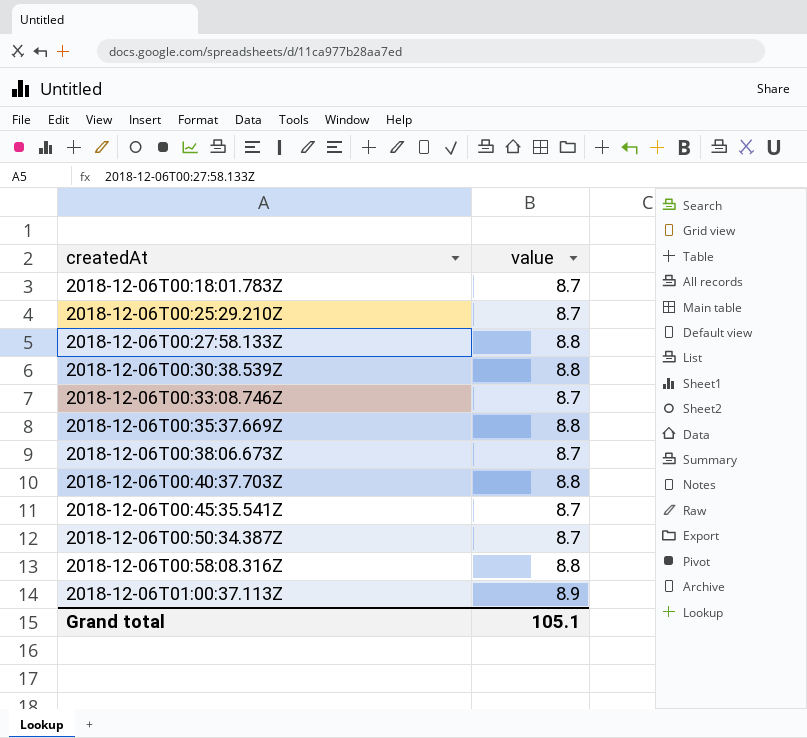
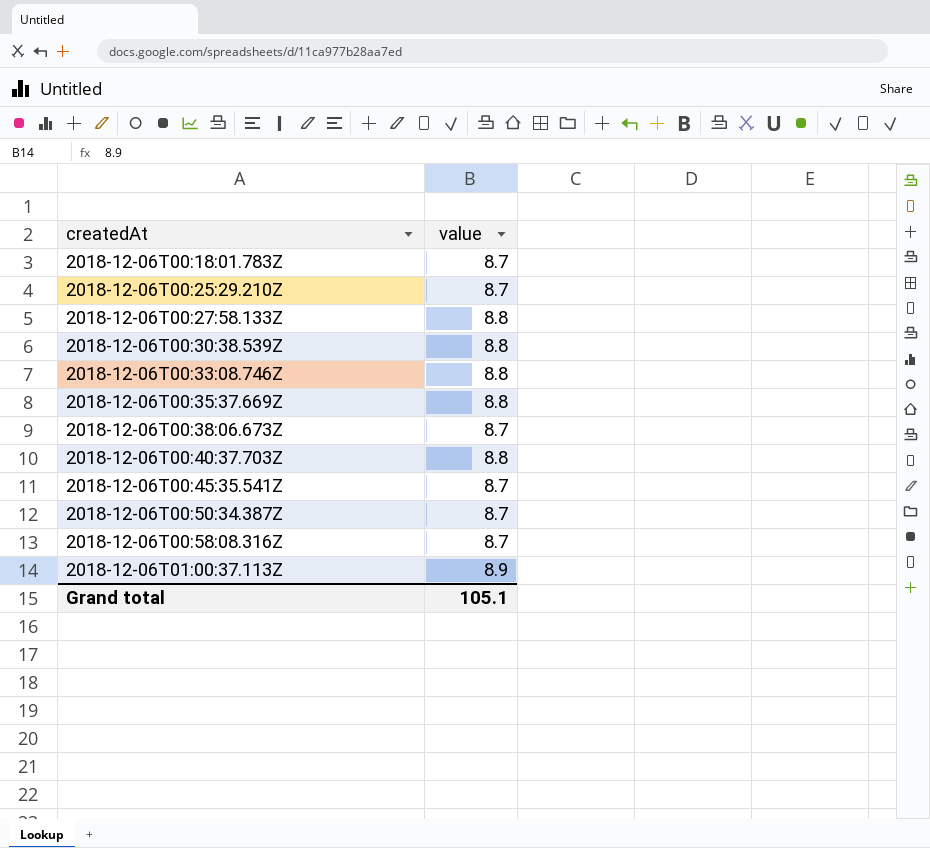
2018-12-06T00:33:08.746Z | value: 8.7 -> 8.8
2018-12-06T00:58:08.316Z | value: 8.8 -> 8.7

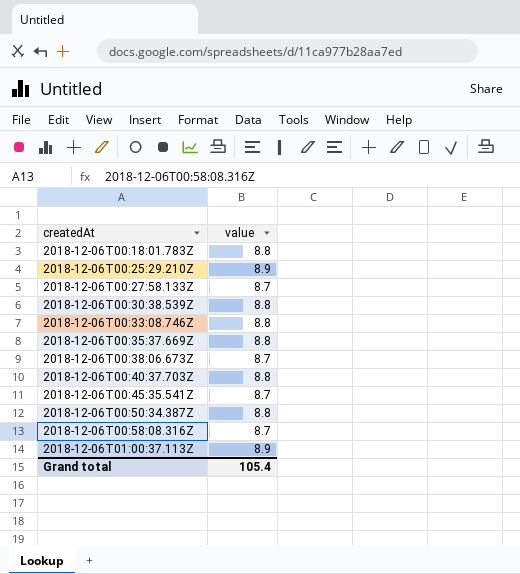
2018-12-06T00:18:01.783Z | value: 8.7 -> 8.8
2018-12-06T00:25:29.210Z | value: 8.7 -> 8.9
2018-12-06T00:27:58.133Z | value: 8.8 -> 8.7
2018-12-06T00:50:34.387Z | value: 8.7 -> 8.8
Grand total | value: 105.1 -> 105.4

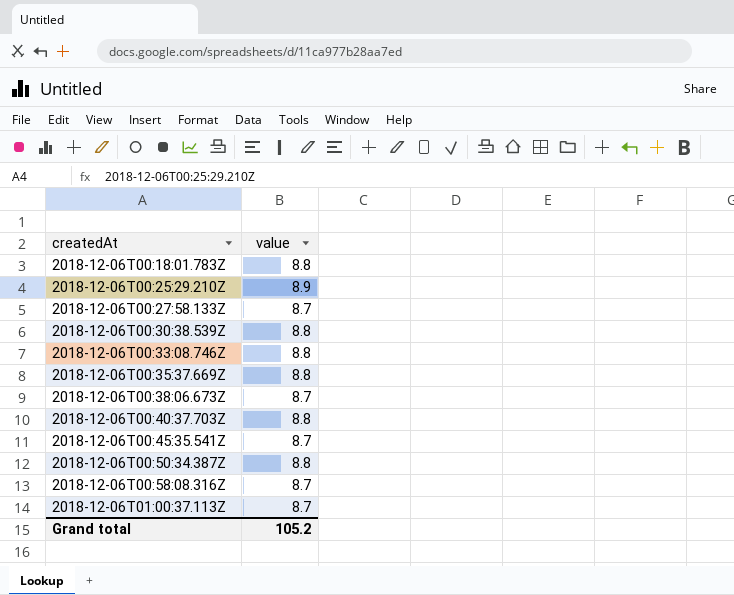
2018-12-06T01:00:37.113Z | value: 8.9 -> 8.7
Grand total | value: 105.4 -> 105.2

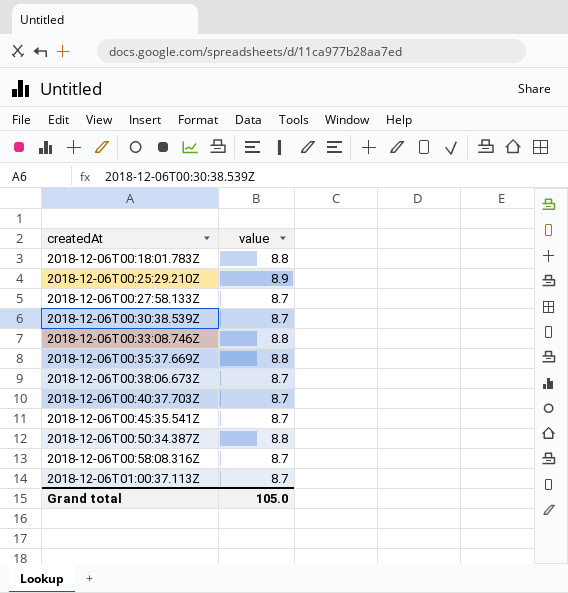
2018-12-06T00:30:38.539Z | value: 8.8 -> 8.7
2018-12-06T00:40:37.703Z | value: 8.8 -> 8.7
Grand total | value: 105.2 -> 105.0

